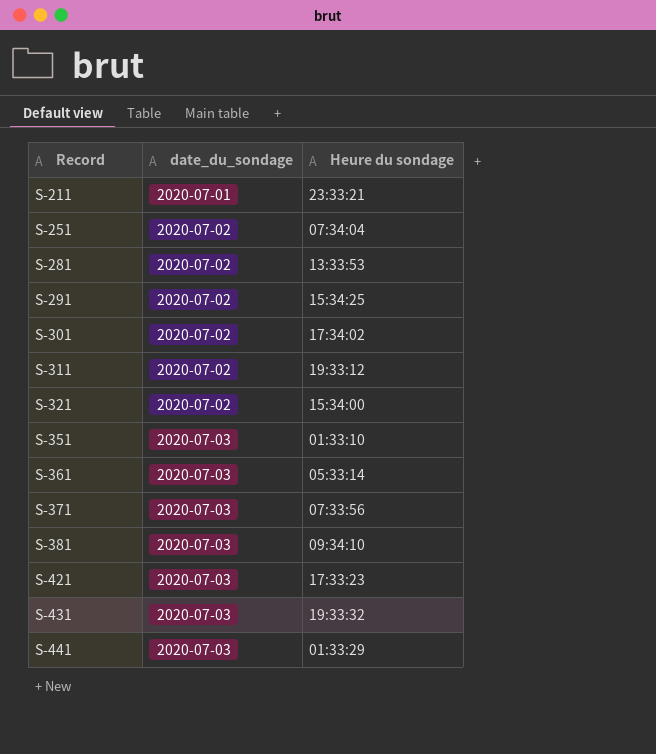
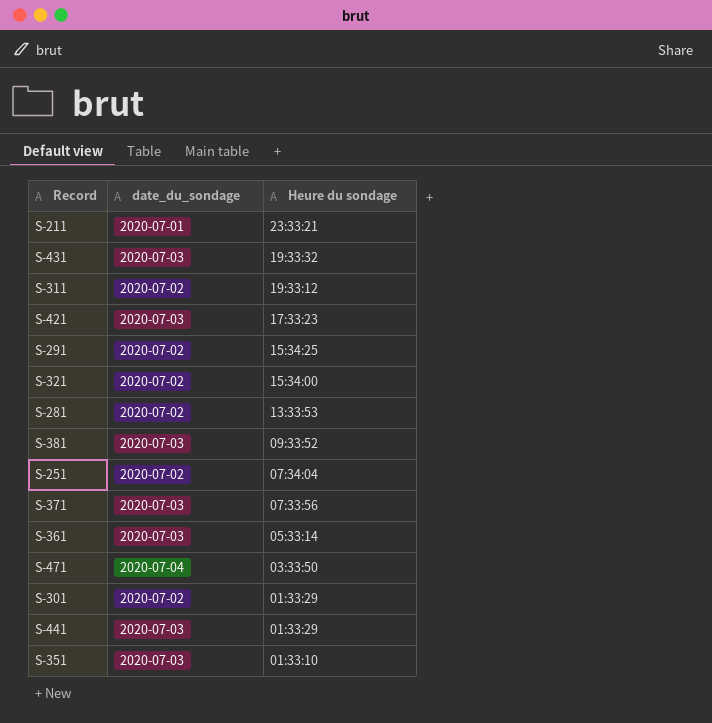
row order: Record ascending -> Heure du sondage descending
S-381 | Heure du sondage: 09:34:10 -> 09:33:52
row S-471: none -> 2020-07-04 | 03:33:50
S-301 | Heure du sondage: 17:34:02 -> 01:33:29

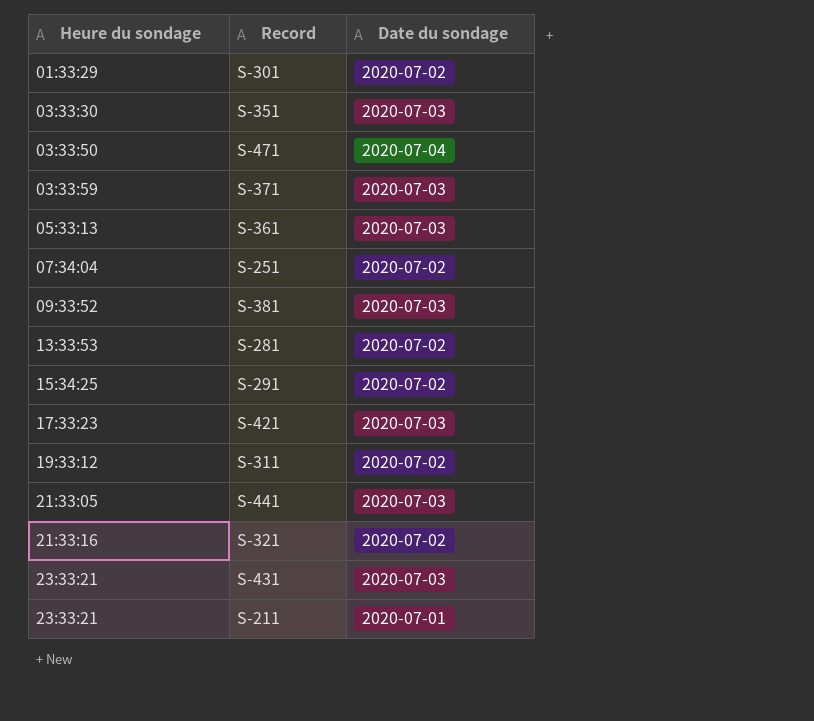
row order: Heure du sondage descending -> Heure du sondage ascending
column Heure du sondage | position: 3 -> 1
column name: date_du_sondage -> Date du sondage
S-351 | Heure du sondage: 01:33:10 -> 03:33:30
S-371 | Heure du sondage: 07:33:56 -> 03:33:59
S-361 | Heure du sondage: 05:33:14 -> 05:33:13
S-441 | Heure du sondage: 01:33:29 -> 21:33:05
S-321 | Heure du sondage: 15:34:00 -> 21:33:16
S-431 | Heure du sondage: 19:33:32 -> 23:33:21

